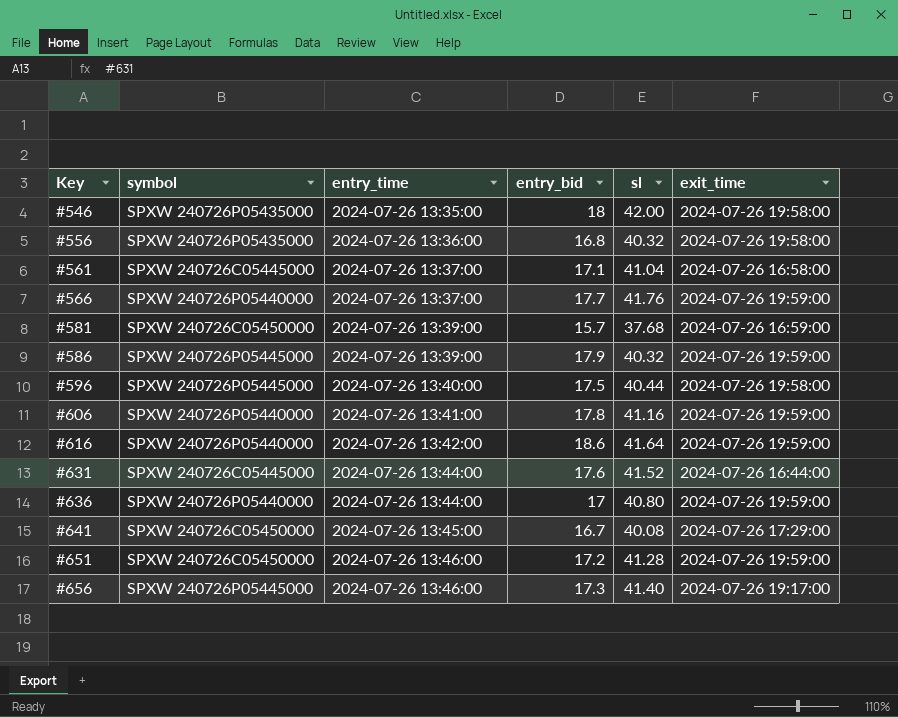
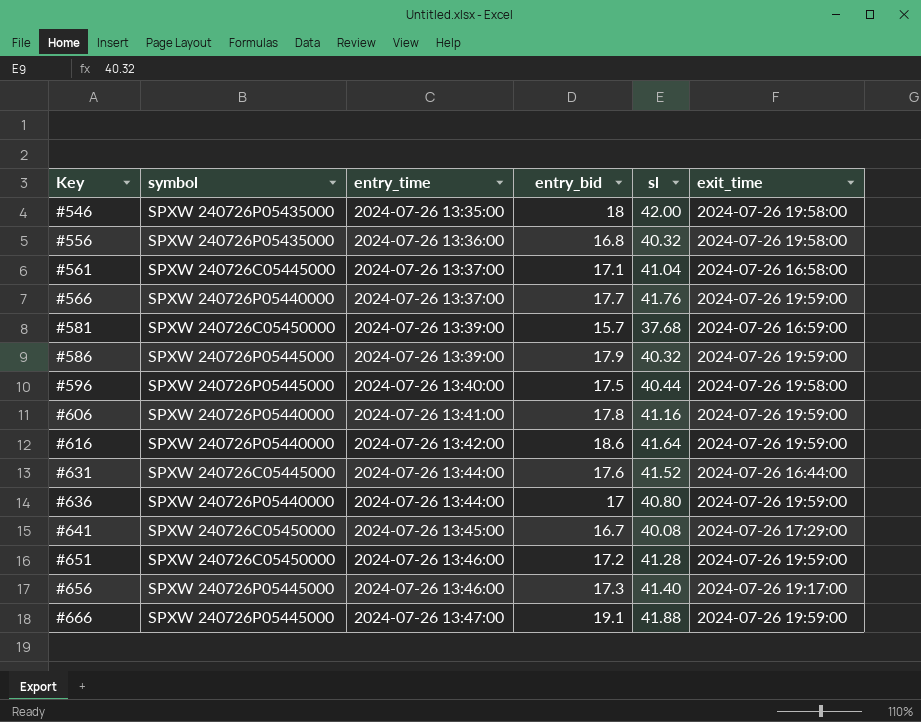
row #666: none -> SPXW 240726P05445000 | 2024-07-26 13:47:00 | 19.1 | 41.88 | 2024-07-26 19:59:00

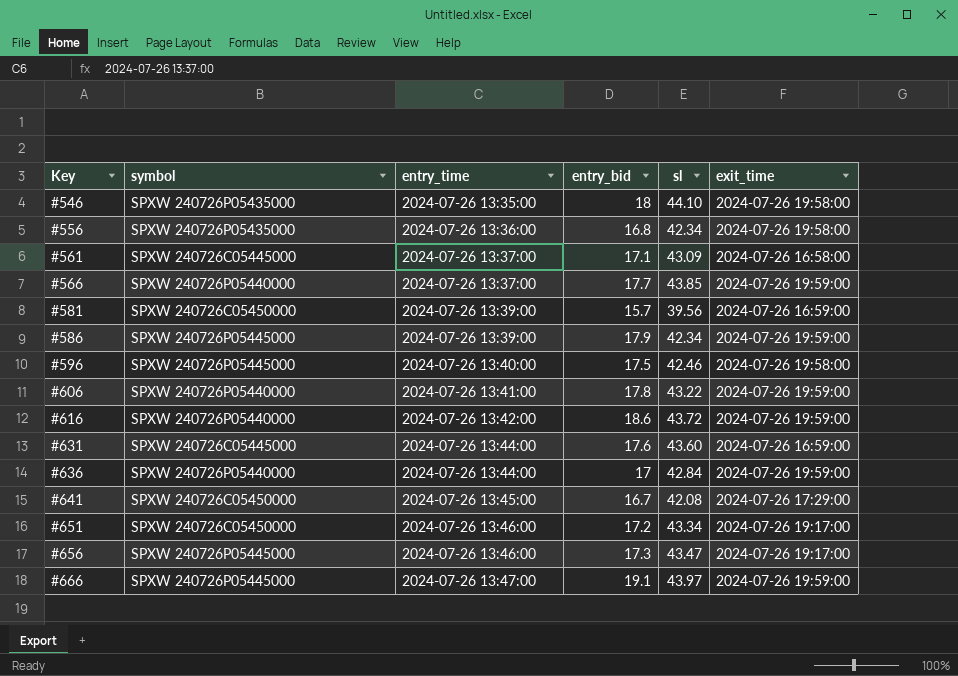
#546 | sl: 42.00 -> 44.10
#556 | sl: 40.32 -> 42.34
#561 | sl: 41.04 -> 43.09
#566 | sl: 41.76 -> 43.85
#581 | sl: 37.68 -> 39.56
#586 | sl: 40.32 -> 42.34
#596 | sl: 40.44 -> 42.46
#606 | sl: 41.16 -> 43.22
#616 | sl: 41.64 -> 43.72
#631 | sl: 41.52 -> 43.60
#631 | exit_time: 2024-07-26 16:44:00 -> 2024-07-26 16:59:00
#636 | sl: 40.80 -> 42.84
#641 | sl: 40.08 -> 42.08
#651 | sl: 41.28 -> 43.34
#651 | exit_time: 2024-07-26 19:59:00 -> 2024-07-26 19:17:00
#656 | sl: 41.40 -> 43.47
#666 | sl: 41.88 -> 43.97

